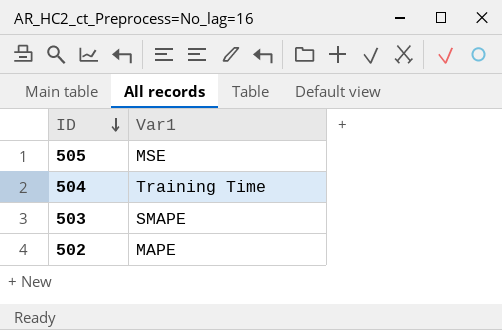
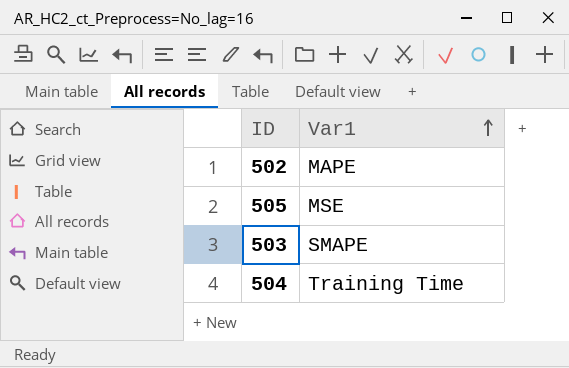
row order: ID descending -> Var1 ascending

